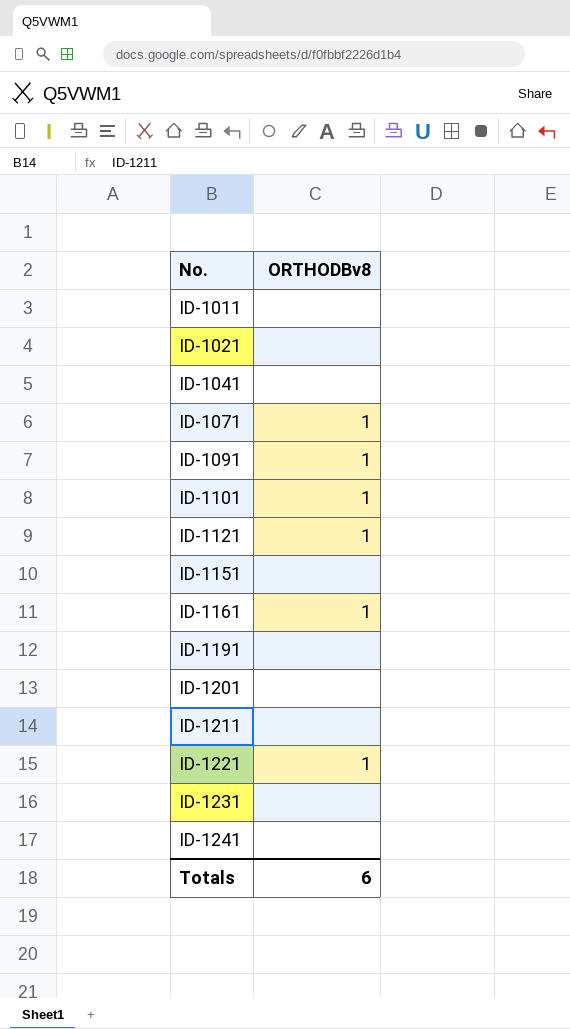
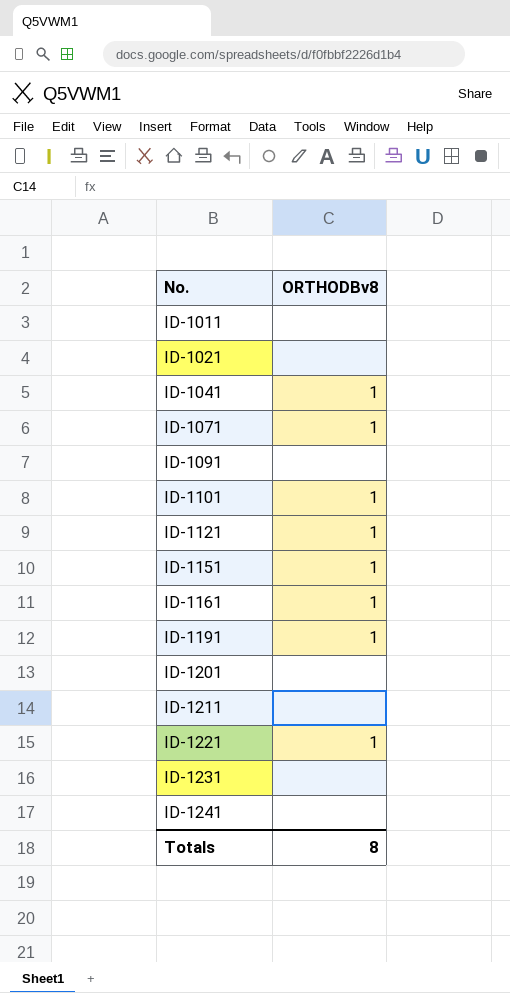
ID-1041 | ORTHODBv8: none -> 1
ID-1091 | ORTHODBv8: 1 -> none
ID-1151 | ORTHODBv8: none -> 1
ID-1191 | ORTHODBv8: none -> 1
Totals | ORTHODBv8: 6 -> 8

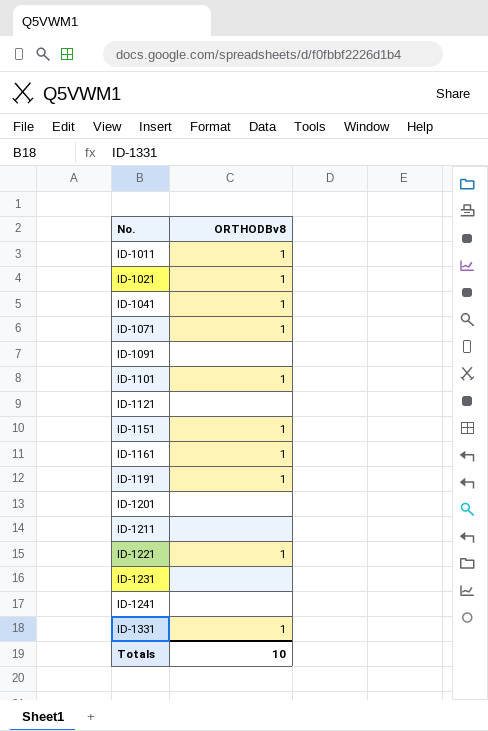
ID-1011 | ORTHODBv8: none -> 1
ID-1021 | ORTHODBv8: none -> 1
ID-1121 | ORTHODBv8: 1 -> none
row ID-1331: none -> 1
Totals | ORTHODBv8: 8 -> 10

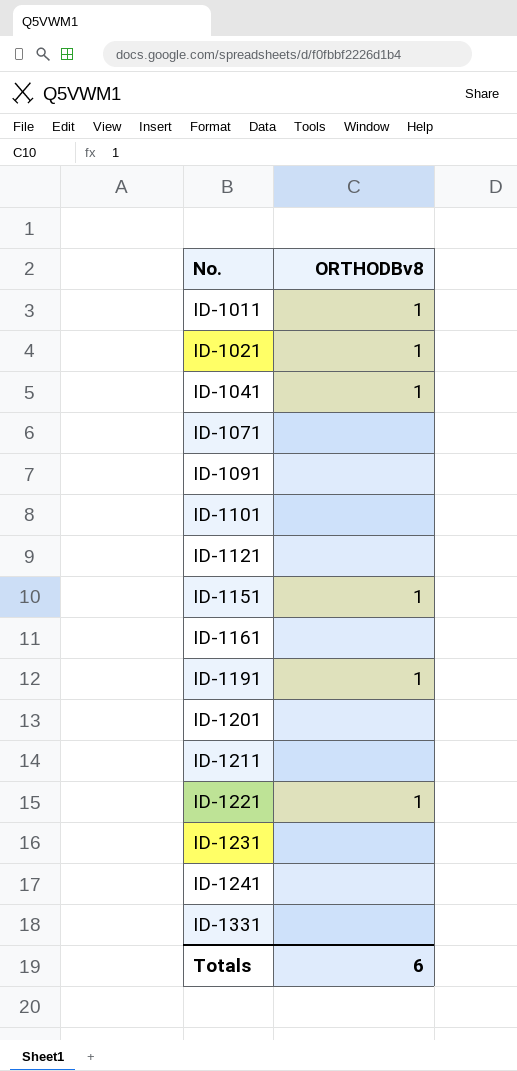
ID-1071 | ORTHODBv8: 1 -> none
ID-1101 | ORTHODBv8: 1 -> none
ID-1161 | ORTHODBv8: 1 -> none
ID-1331 | ORTHODBv8: 1 -> none
Totals | ORTHODBv8: 10 -> 6

